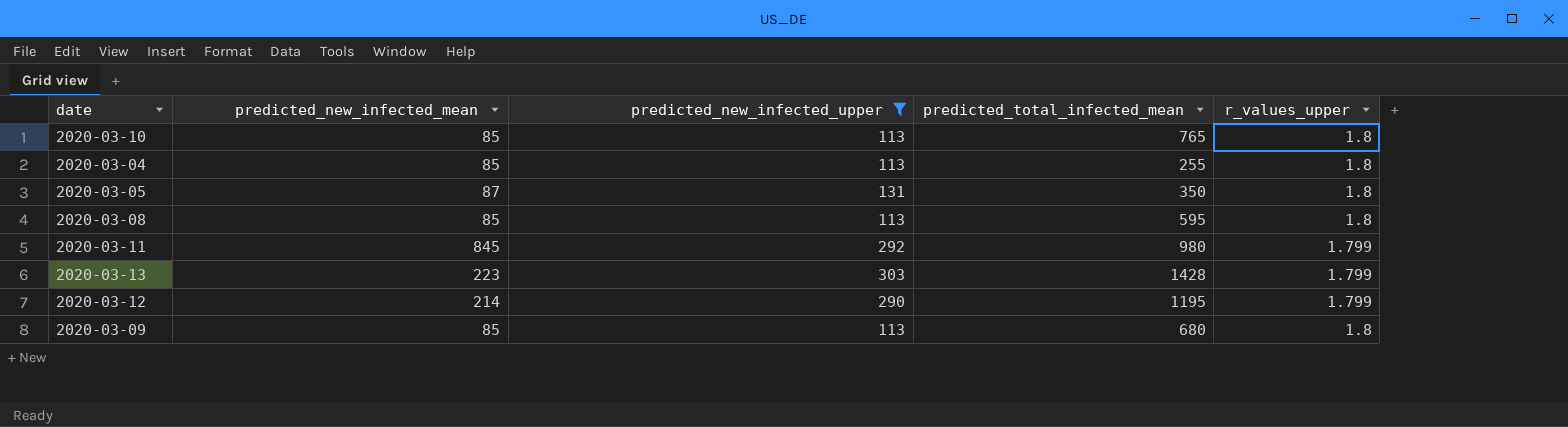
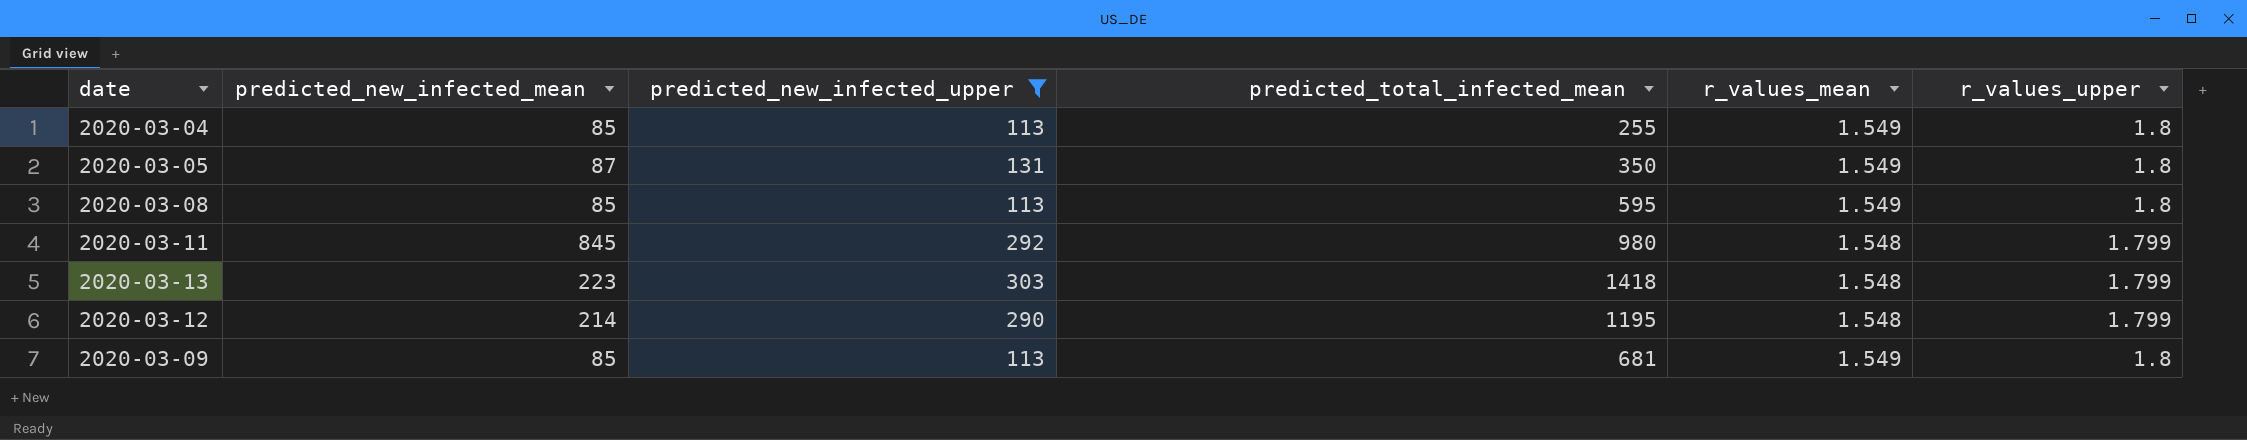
column r_values_mean | position: none -> 5
row 2020-03-10: 85 | 113 | 765 | 1.8 -> none
2020-03-13 | predicted_total_infected_mean: 1428 -> 1418
2020-03-09 | predicted_total_infected_mean: 680 -> 681

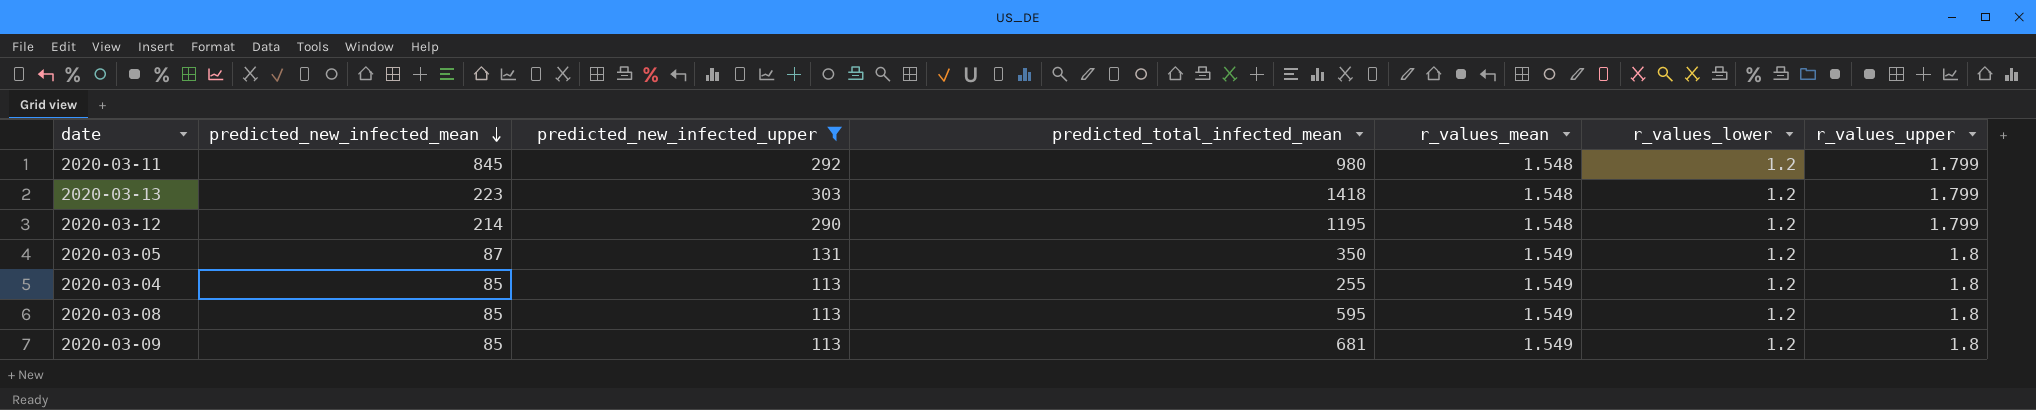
row order: none -> predicted_new_infected_mean descending
column r_values_lower | position: none -> 6

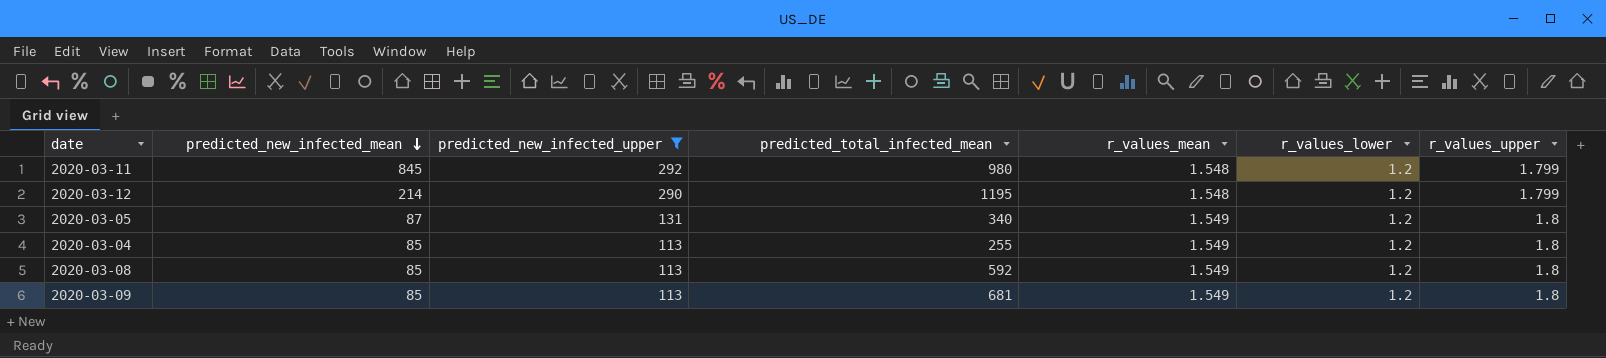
row 2020-03-13: 223 | 303 | 1418 | 1.548 | 1.2 | 1.799 -> none
2020-03-05 | predicted_total_infected_mean: 350 -> 340
2020-03-08 | predicted_total_infected_mean: 595 -> 592

